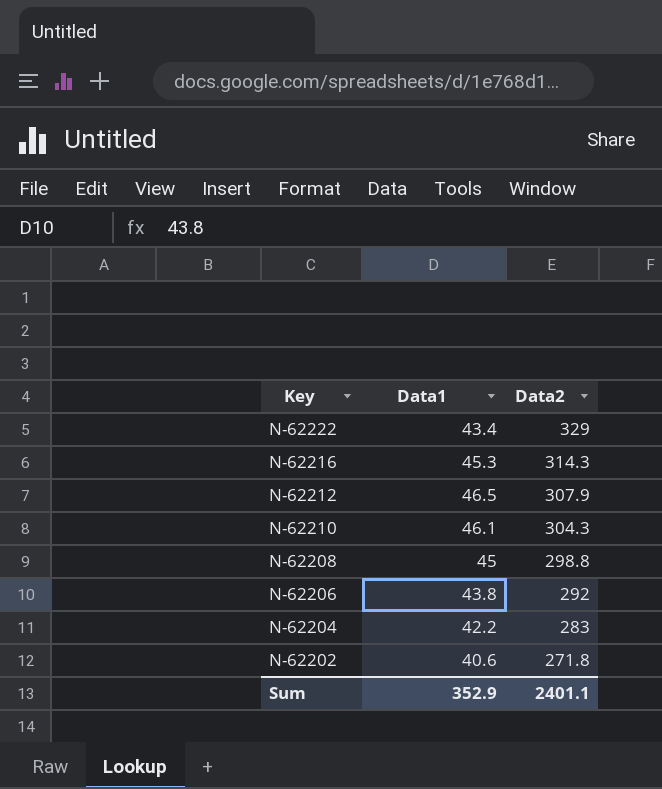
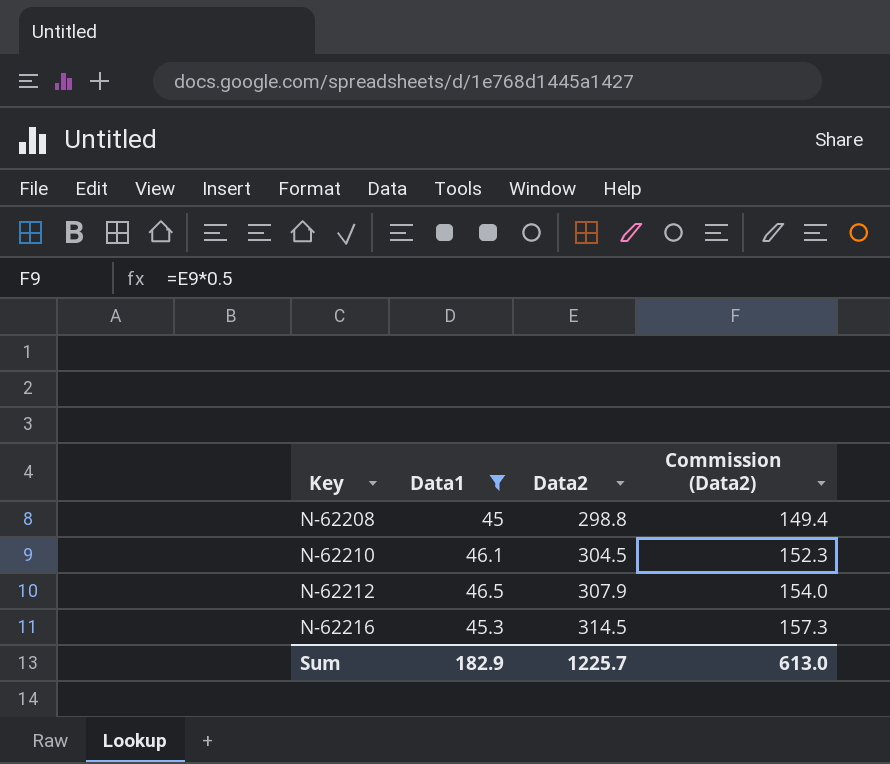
filter: none -> Data1 >= 45
row order: Key descending -> Key ascending
column Commission (Data2) | formula: none -> [Data2] * 0.5
N-62210 | Data2: 304.3 -> 304.5
N-62216 | Data2: 314.3 -> 314.5
Sum | Data1: 352.9 -> 182.9
Sum | Data2: 2401.1 -> 1225.7

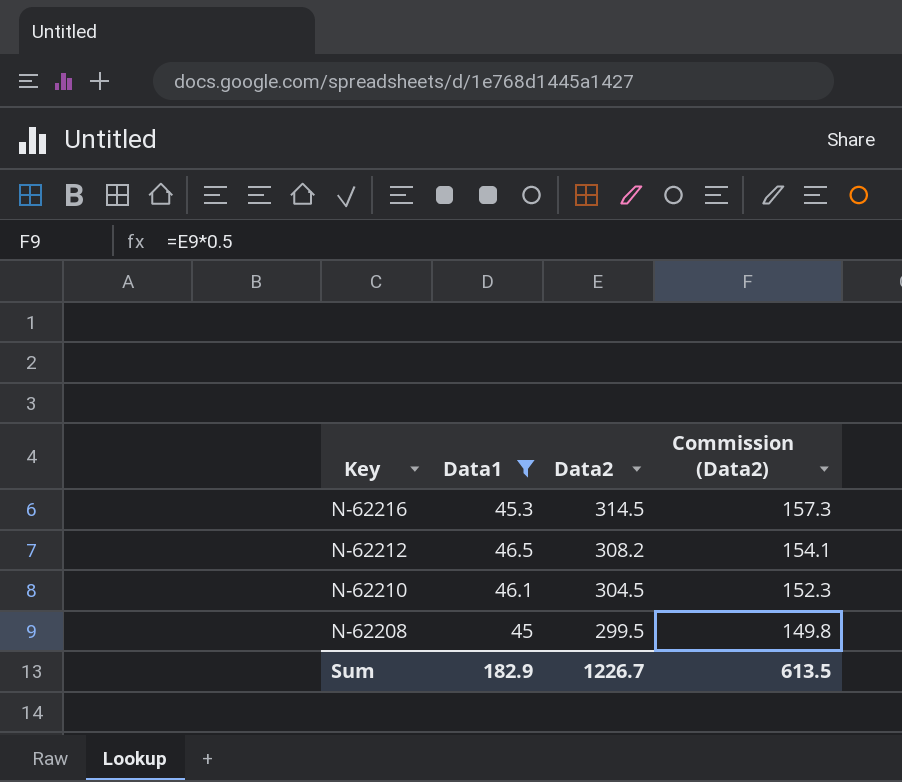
row order: Key ascending -> Key descending
N-62212 | Data2: 307.9 -> 308.2
N-62212 | Commission (Data2): 154.0 -> 154.1
N-62208 | Data2: 298.8 -> 299.5
N-62208 | Commission (Data2): 149.4 -> 149.8
Sum | Data2: 1225.7 -> 1226.7
Sum | Commission (Data2): 613.0 -> 613.5

